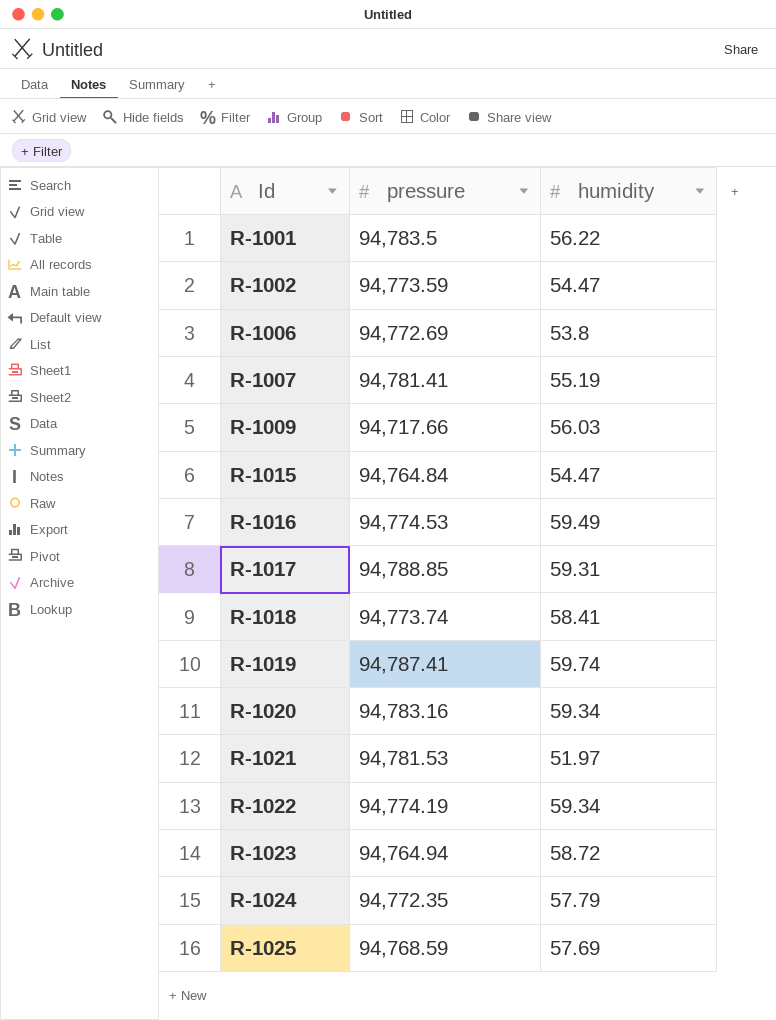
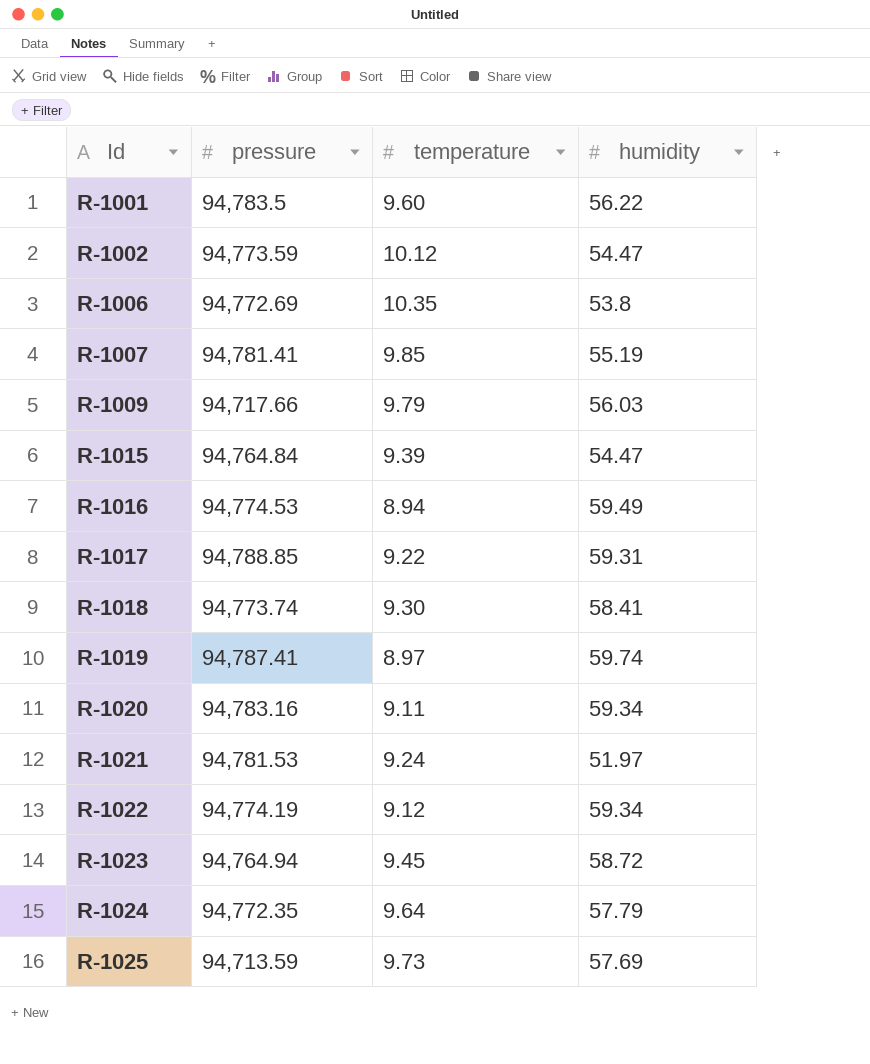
column temperature | position: none -> 3
R-1025 | pressure: 94,768.59 -> 94,713.59

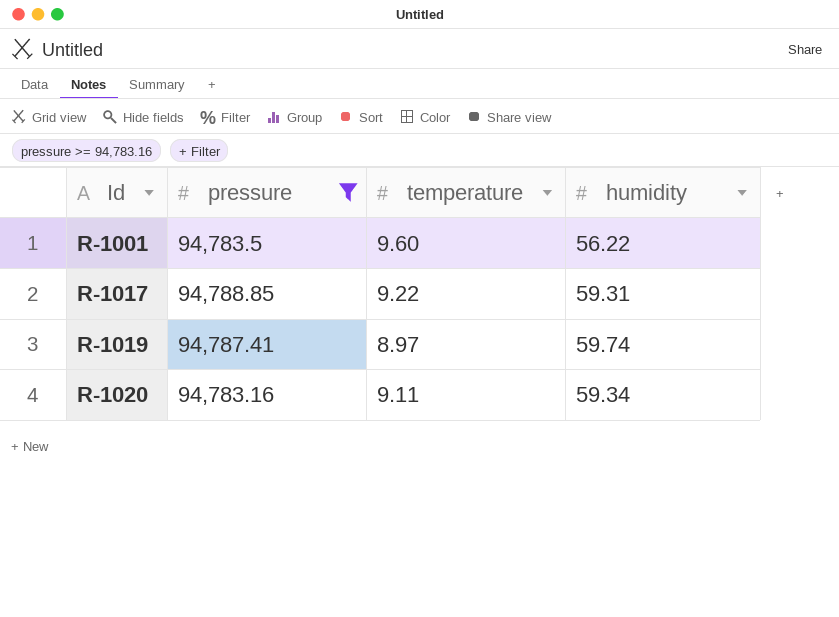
filter: none -> pressure >= 94,783.16

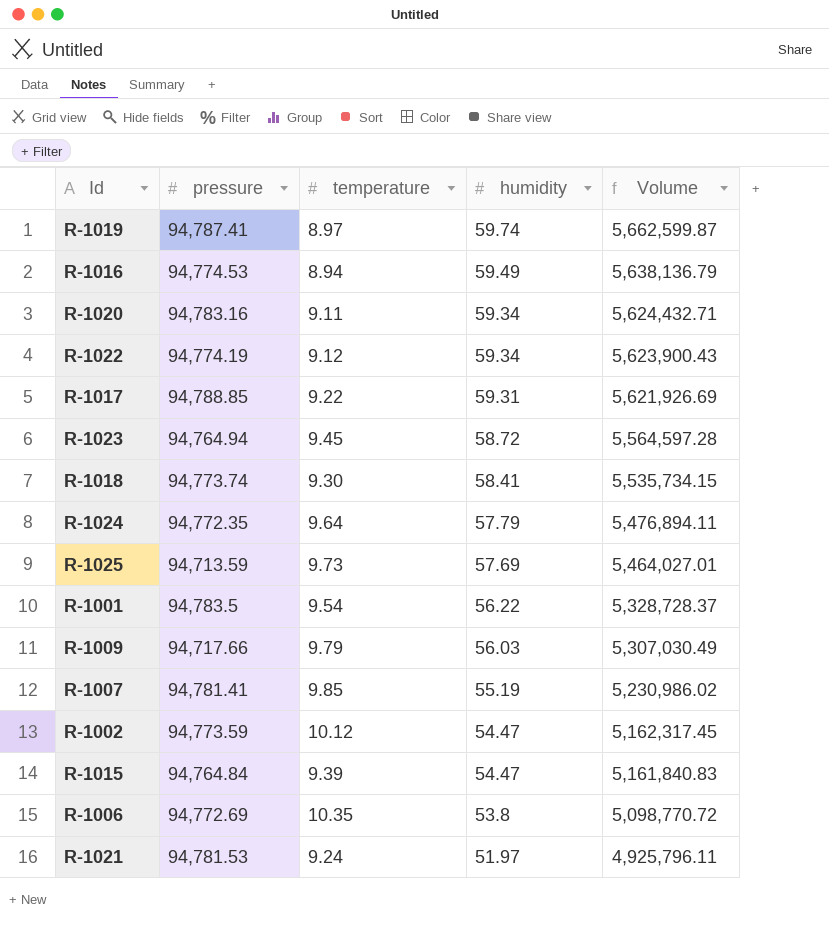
filter: pressure >= 94,783.16 -> none
row order: Id ascending -> humidity descending
column Volume | formula: none -> [pressure] * [humidity]
R-1001 | temperature: 9.60 -> 9.54

